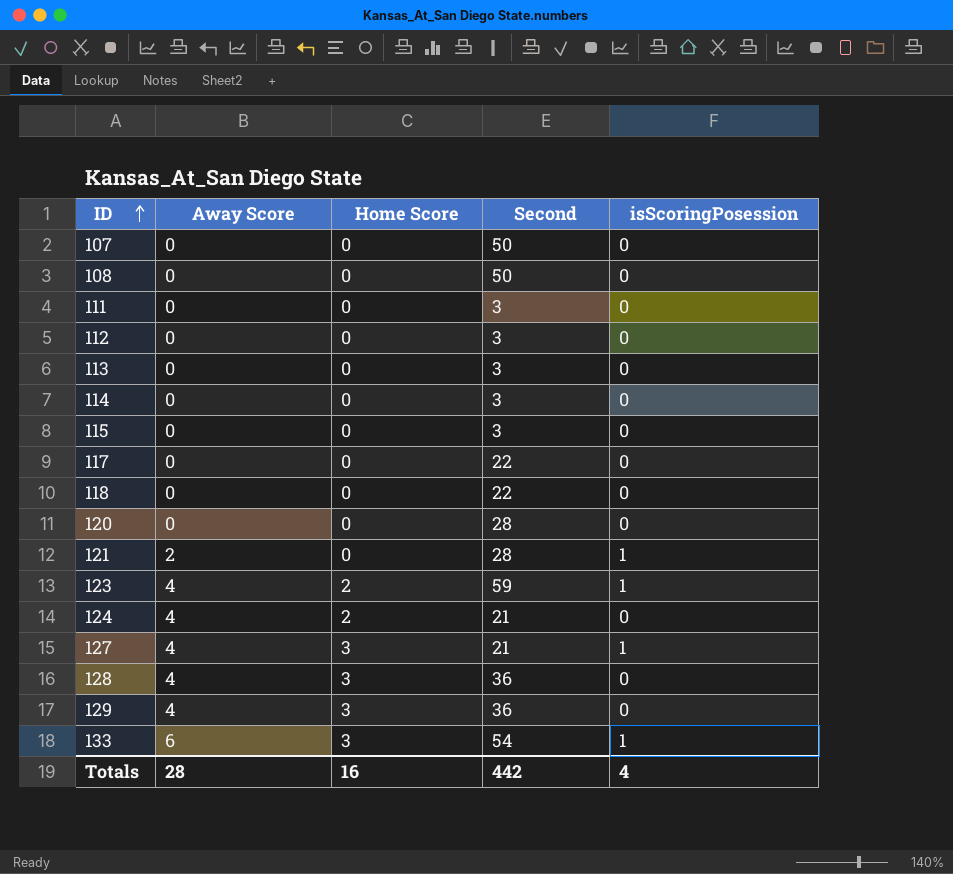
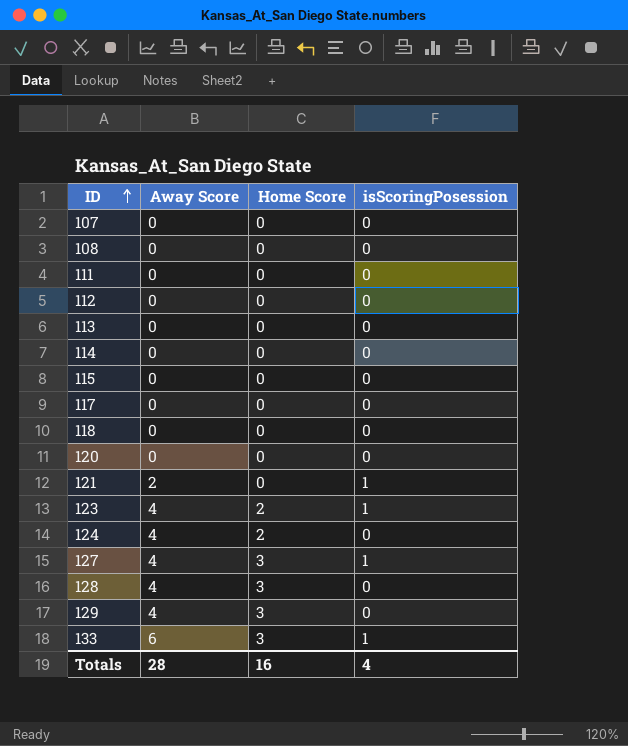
column Second | position: 4 -> none

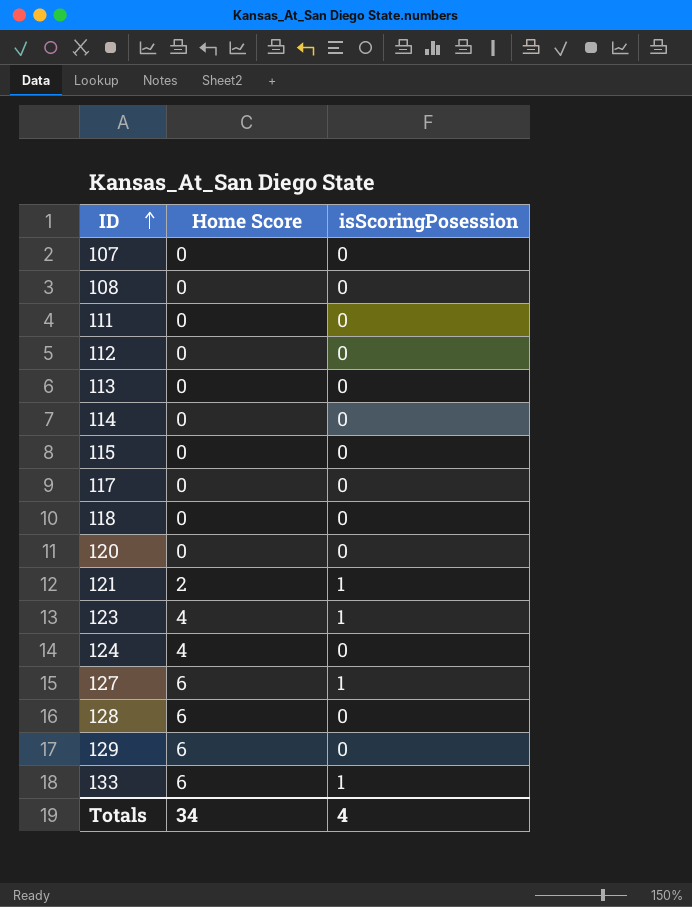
column Away Score | position: 2 -> none
121 | Home Score: 0 -> 2
123 | Home Score: 2 -> 4
124 | Home Score: 2 -> 4
127 | Home Score: 3 -> 6
128 | Home Score: 3 -> 6
129 | Home Score: 3 -> 6
133 | Home Score: 3 -> 6
Totals | Home Score: 16 -> 34

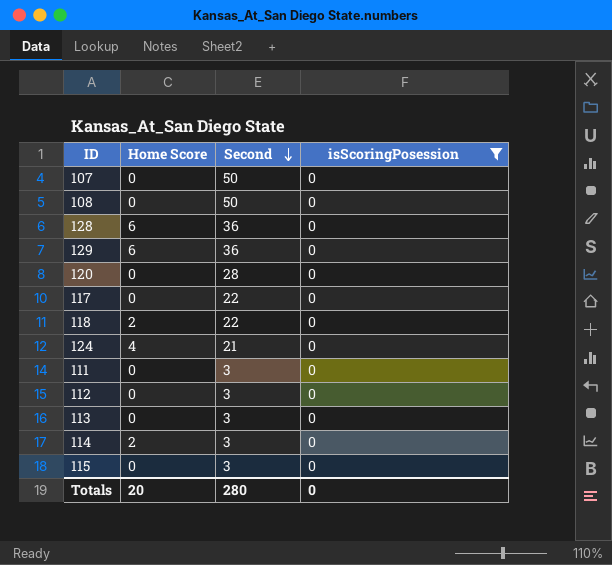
filter: none -> isScoringPosession = 0
row order: ID ascending -> Second descending
column Second | position: none -> 3
118 | Home Score: 0 -> 2
114 | Home Score: 0 -> 2
Totals | Home Score: 34 -> 20
Totals | isScoringPosession: 4 -> 0

